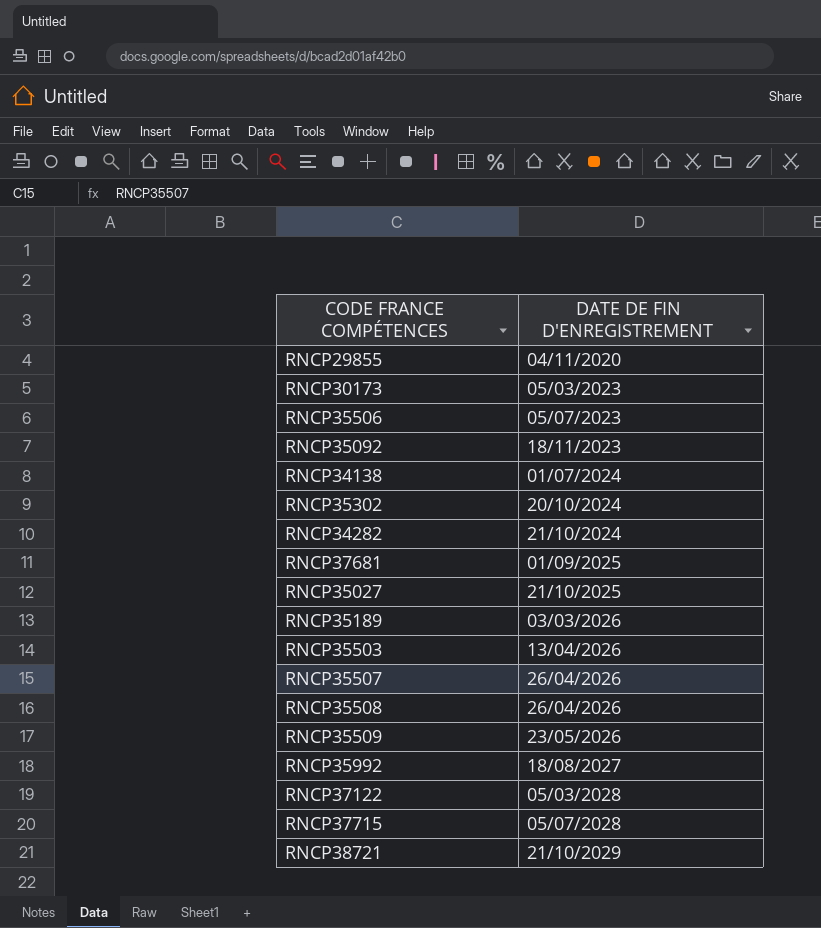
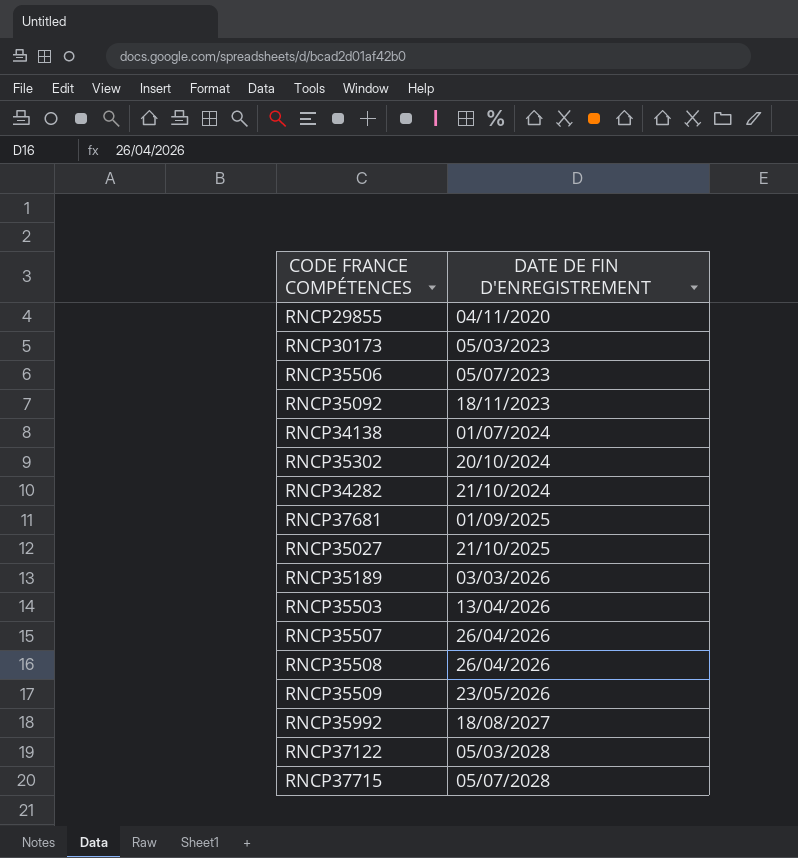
row RNCP38721: 21/10/2029 -> none

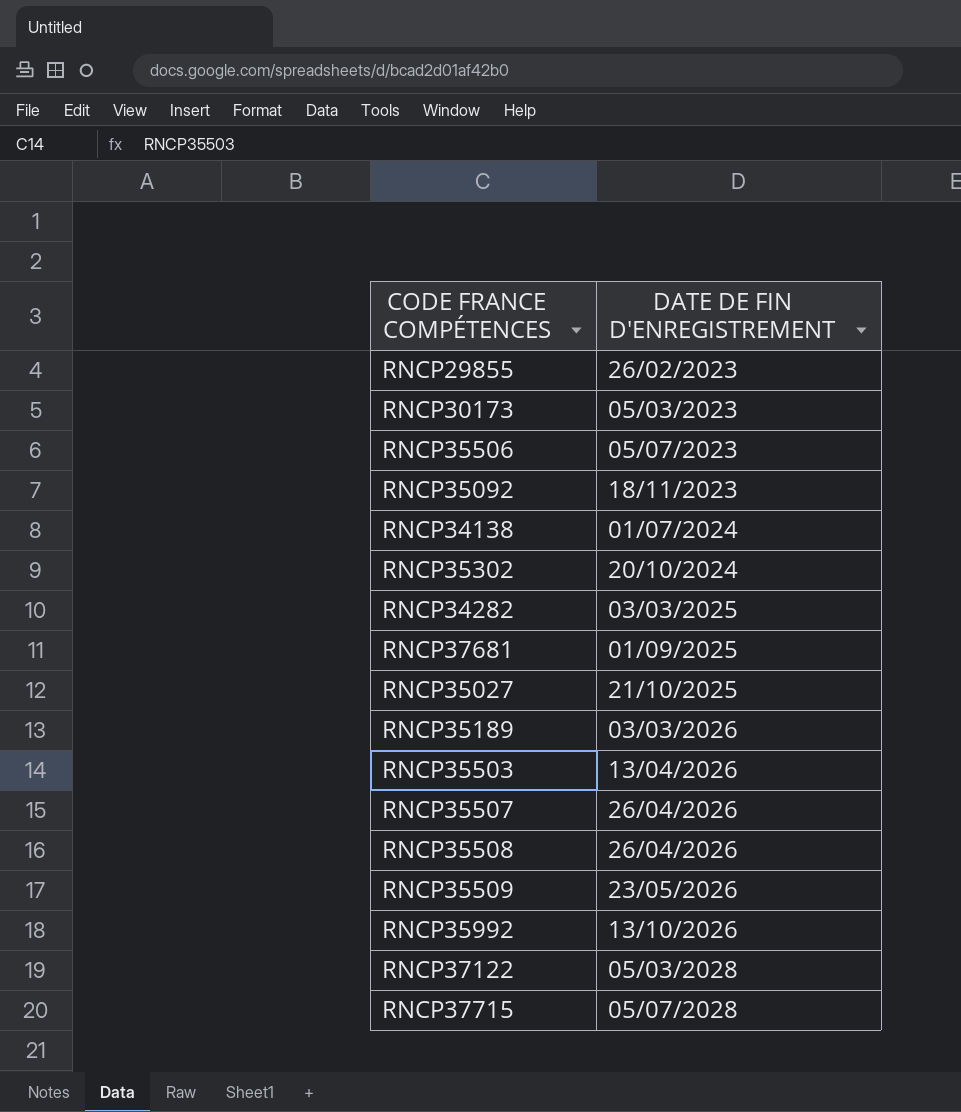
RNCP29855 | DATE DE FIN D'ENREGISTREMENT: 04/11/2020 -> 26/02/2023
RNCP34282 | DATE DE FIN D'ENREGISTREMENT: 21/10/2024 -> 03/03/2025
RNCP35992 | DATE DE FIN D'ENREGISTREMENT: 18/08/2027 -> 13/10/2026

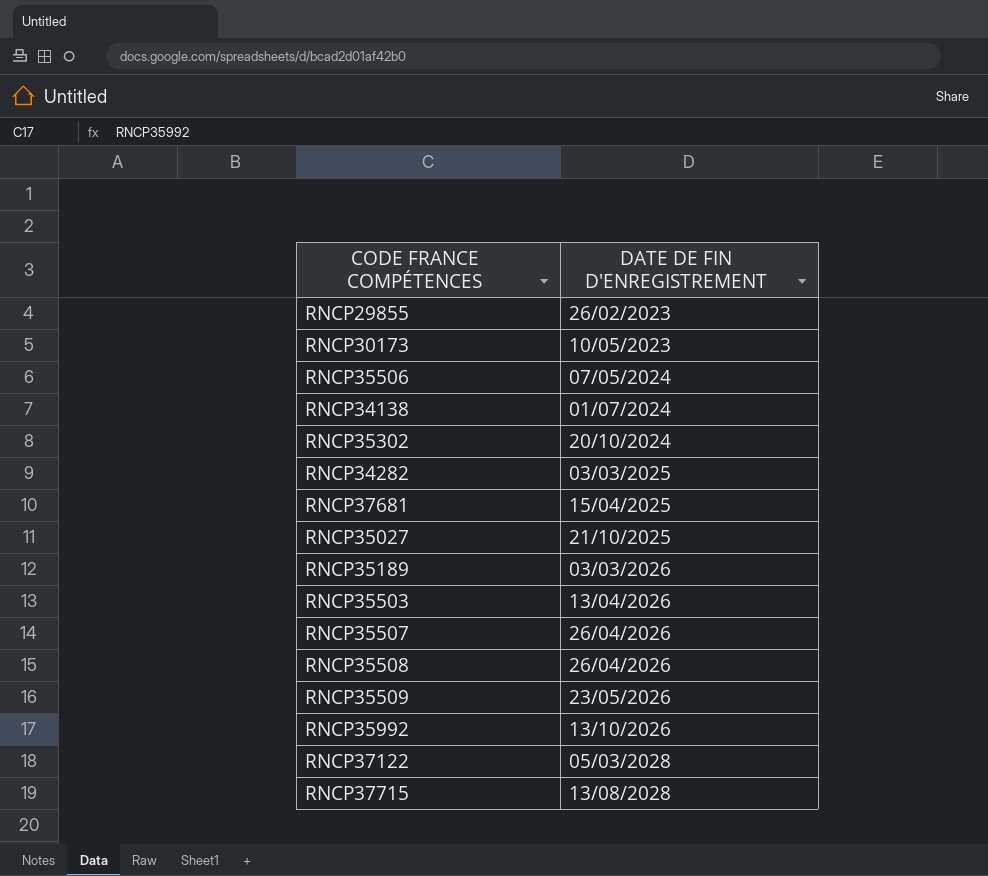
row RNCP35092: 18/11/2023 -> none
RNCP30173 | DATE DE FIN D'ENREGISTREMENT: 05/03/2023 -> 10/05/2023
RNCP35506 | DATE DE FIN D'ENREGISTREMENT: 05/07/2023 -> 07/05/2024
RNCP37681 | DATE DE FIN D'ENREGISTREMENT: 01/09/2025 -> 15/04/2025
RNCP37715 | DATE DE FIN D'ENREGISTREMENT: 05/07/2028 -> 13/08/2028

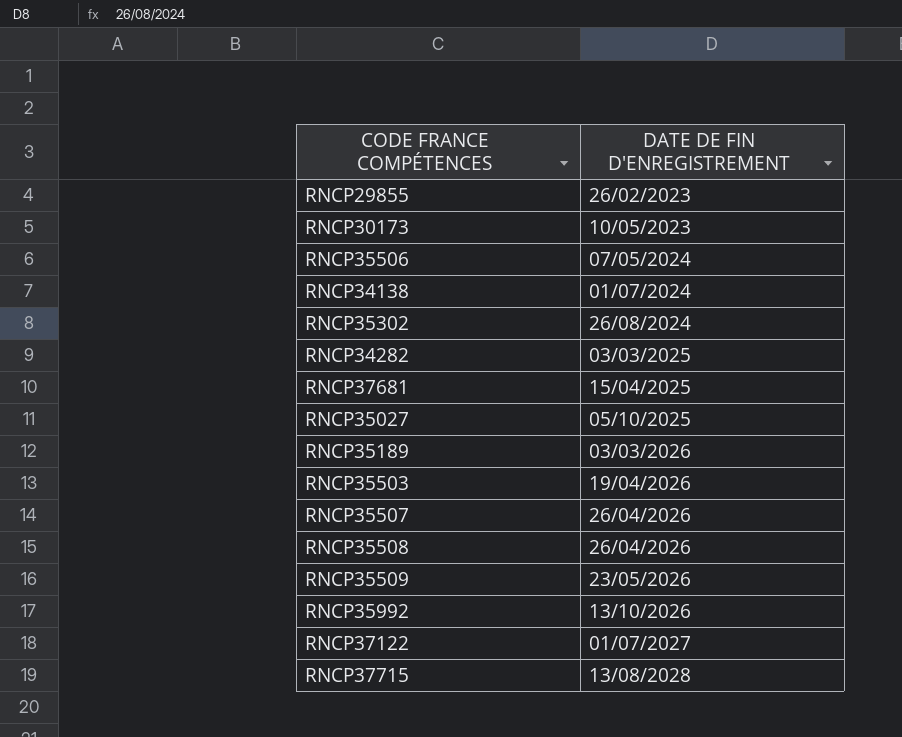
RNCP35302 | DATE DE FIN D'ENREGISTREMENT: 20/10/2024 -> 26/08/2024
RNCP35027 | DATE DE FIN D'ENREGISTREMENT: 21/10/2025 -> 05/10/2025
RNCP35503 | DATE DE FIN D'ENREGISTREMENT: 13/04/2026 -> 19/04/2026
RNCP37122 | DATE DE FIN D'ENREGISTREMENT: 05/03/2028 -> 01/07/2027

